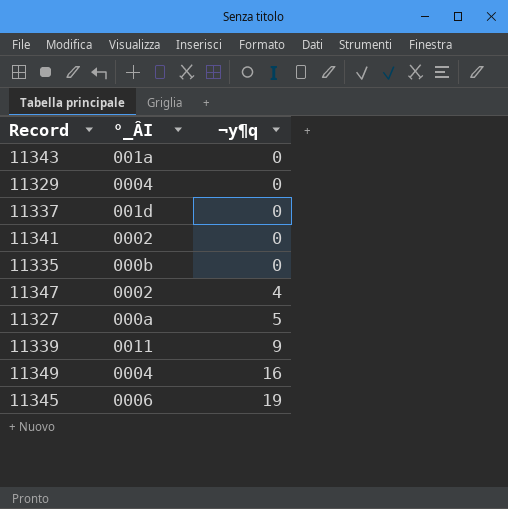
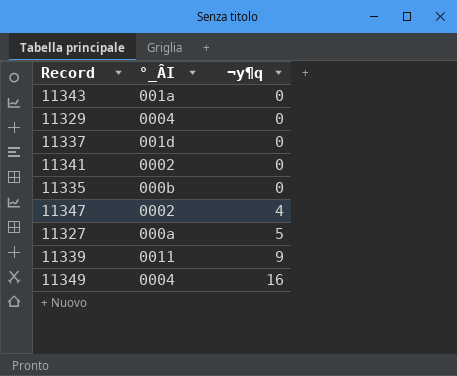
row 11345: 0006 | 19 -> none

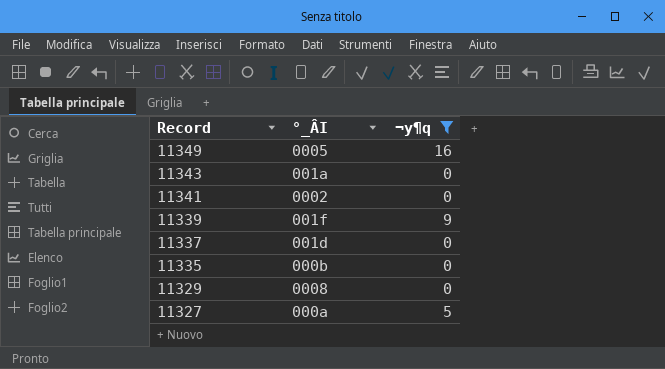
filter: none -> ¬y¶q != 4
row order: ¬y¶q ascending -> Record descending
11349 | °_ÂI: 0004 -> 0005
11339 | °_ÂI: 0011 -> 001f
11329 | °_ÂI: 0004 -> 0008

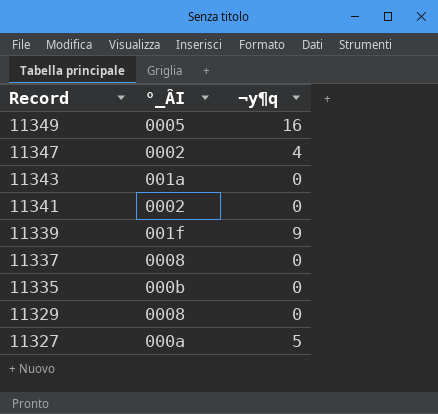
filter: ¬y¶q != 4 -> none
11337 | °_ÂI: 001d -> 0008

